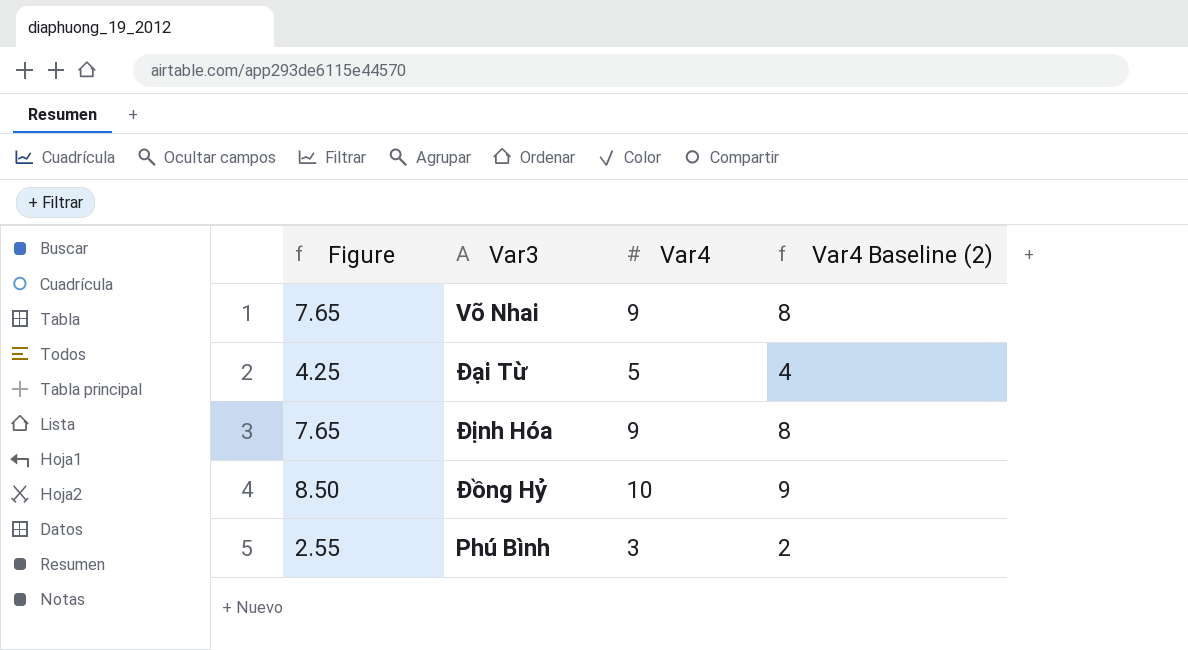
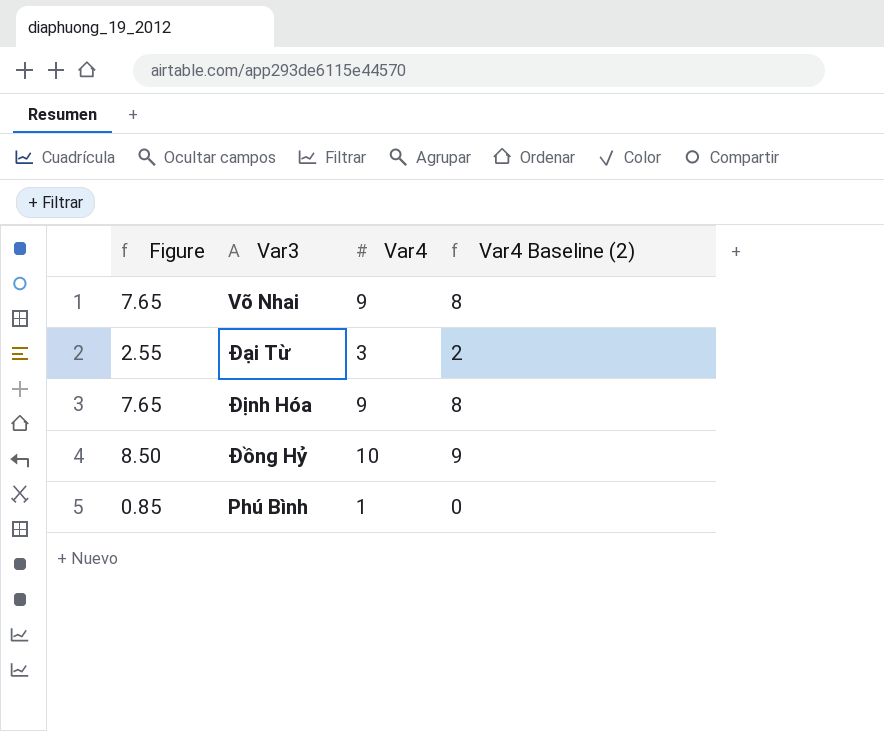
Đại Từ | Figure: 4.25 -> 2.55
Đại Từ | Var4: 5 -> 3
Đại Từ | Var4 Baseline (2): 4 -> 2
Phú Bình | Figure: 2.55 -> 0.85
Phú Bình | Var4: 3 -> 1
Phú Bình | Var4 Baseline (2): 2 -> 0

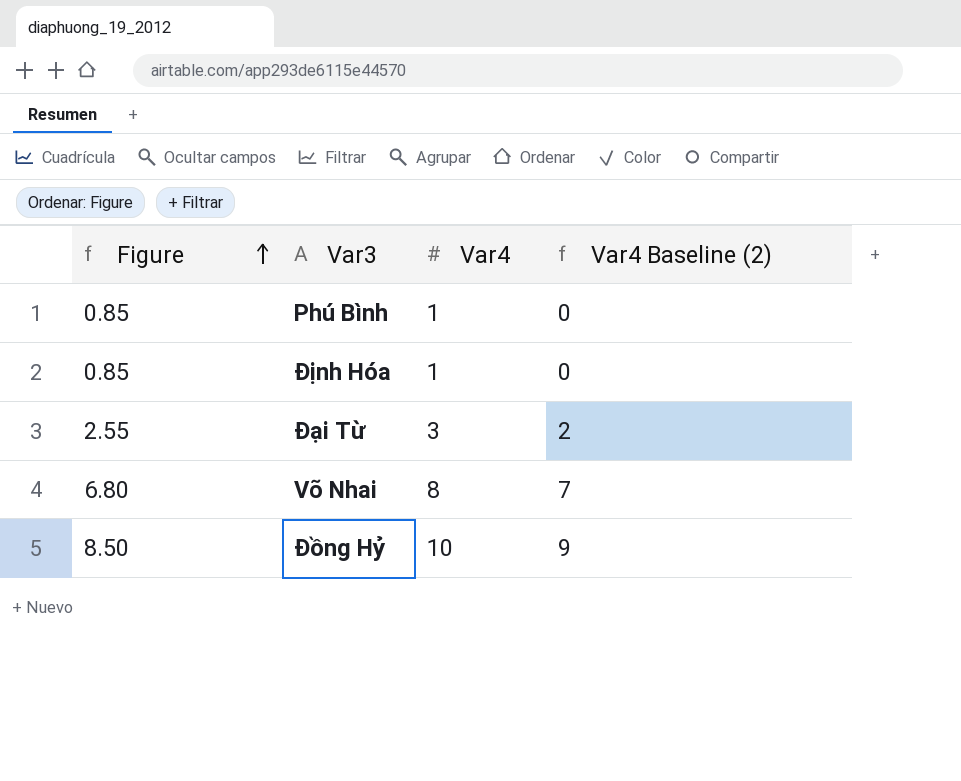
row order: none -> Figure ascending
Định Hóa | Figure: 7.65 -> 0.85
Định Hóa | Var4: 9 -> 1
Định Hóa | Var4 Baseline (2): 8 -> 0
Võ Nhai | Figure: 7.65 -> 6.80
Võ Nhai | Var4: 9 -> 8
Võ Nhai | Var4 Baseline (2): 8 -> 7

